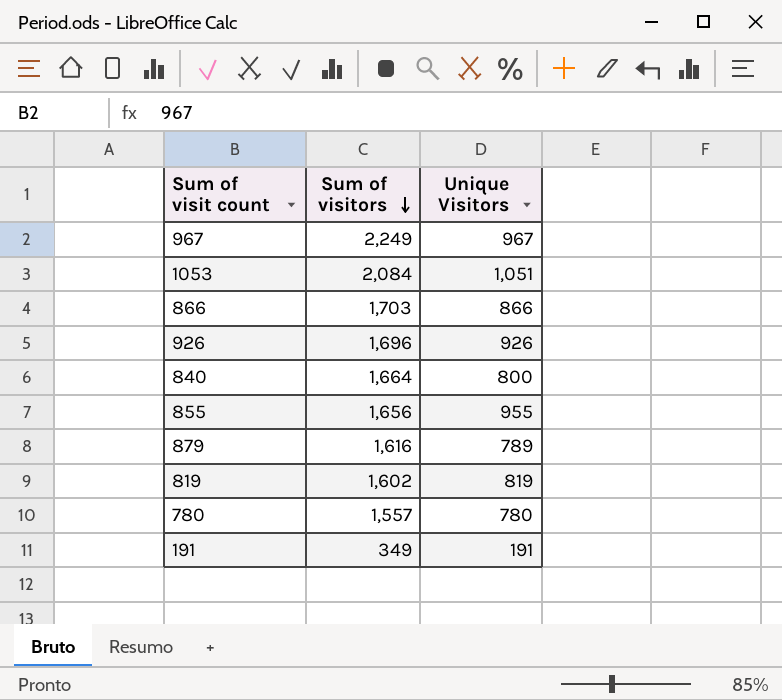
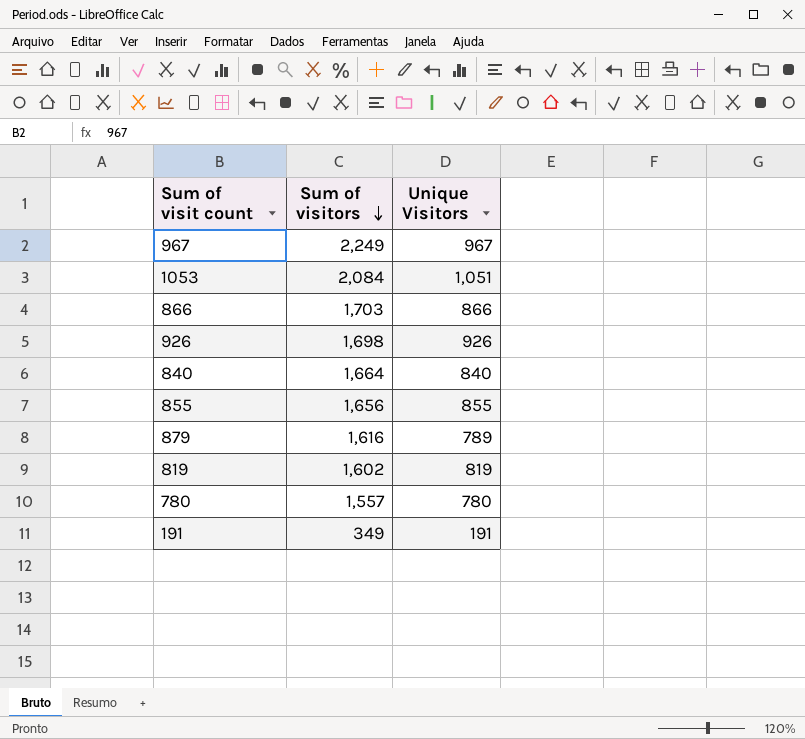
926 | Sum of visitors: 1,696 -> 1,698
840 | Unique Visitors: 800 -> 840
855 | Unique Visitors: 955 -> 855

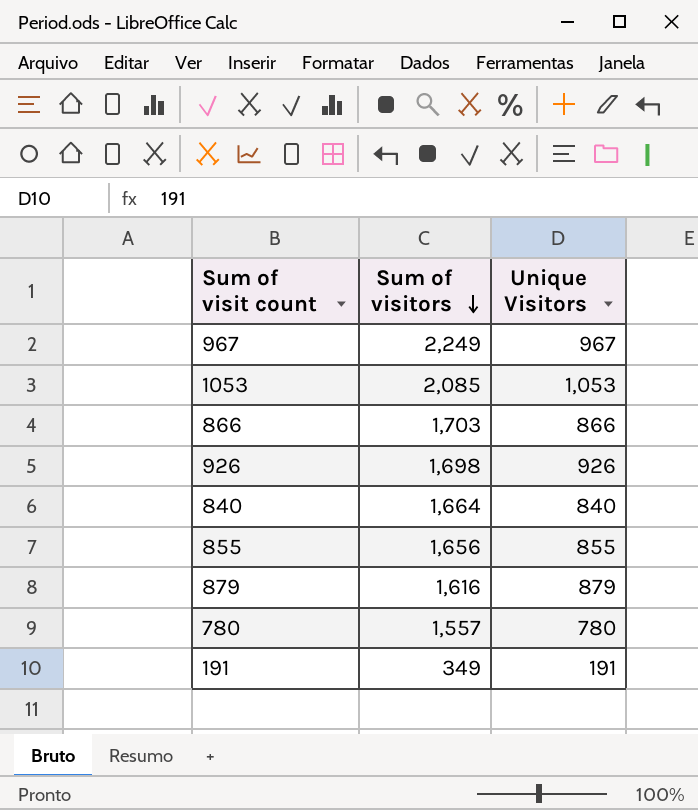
row 819: 1,602 | 819 -> none
1053 | Sum of visitors: 2,084 -> 2,085
1053 | Unique Visitors: 1,051 -> 1,053
879 | Unique Visitors: 789 -> 879

